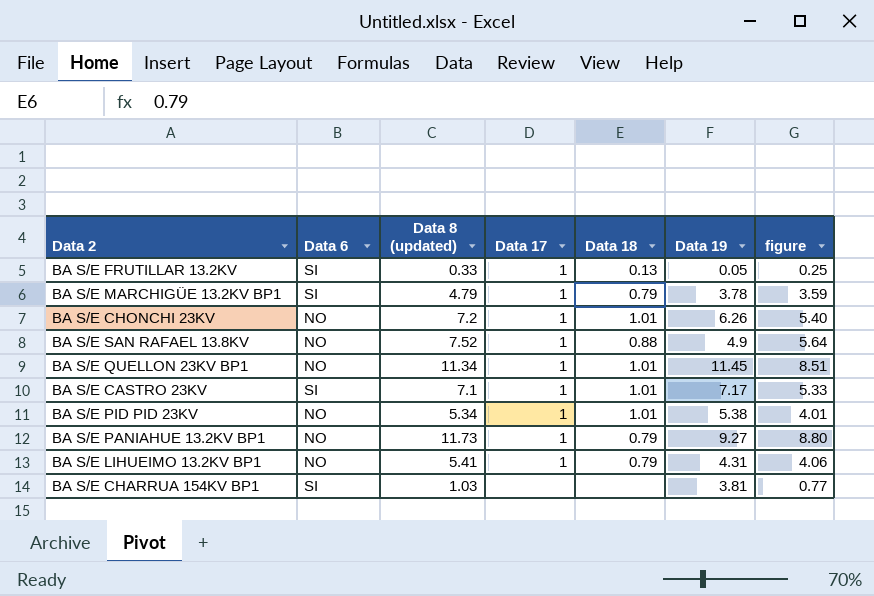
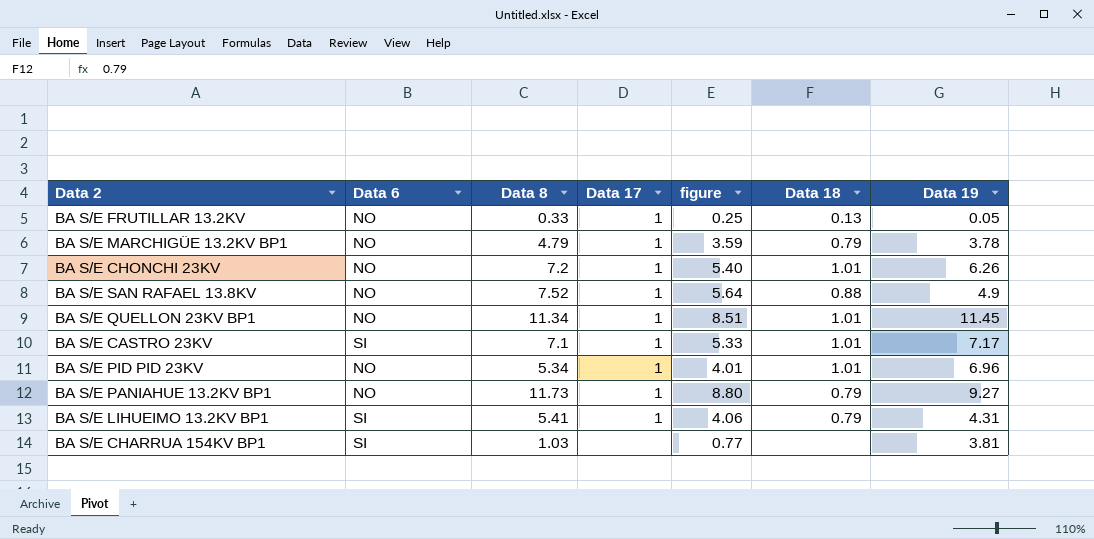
column name: Data 8 (updated) -> Data 8
column figure | position: 7 -> 5
BA S/E FRUTILLAR 13.2KV | Data 6: SI -> NO
BA S/E MARCHIGÜE 13.2KV BP1 | Data 6: SI -> NO
BA S/E PID PID 23KV | Data 19: 5.38 -> 6.96
BA S/E LIHUEIMO 13.2KV BP1 | Data 6: NO -> SI

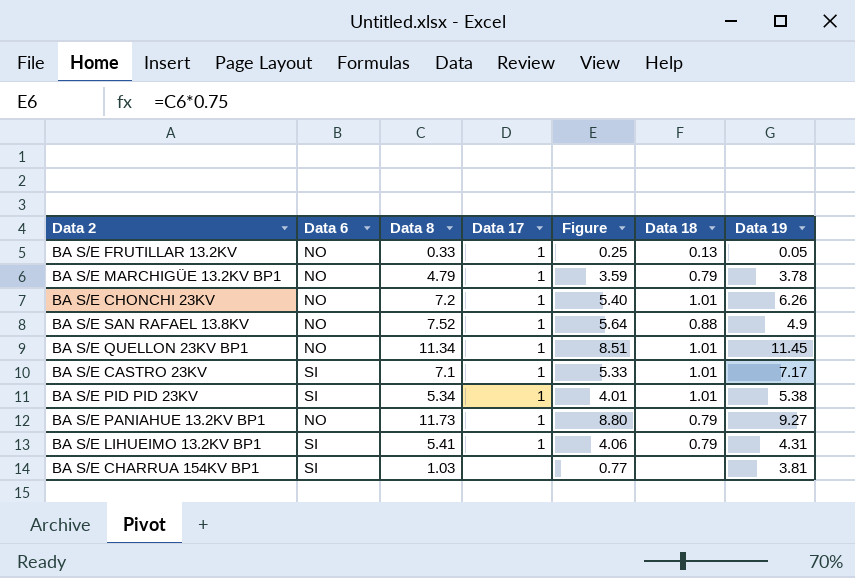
column name: figure -> Figure
BA S/E PID PID 23KV | Data 6: NO -> SI
BA S/E PID PID 23KV | Data 19: 6.96 -> 5.38

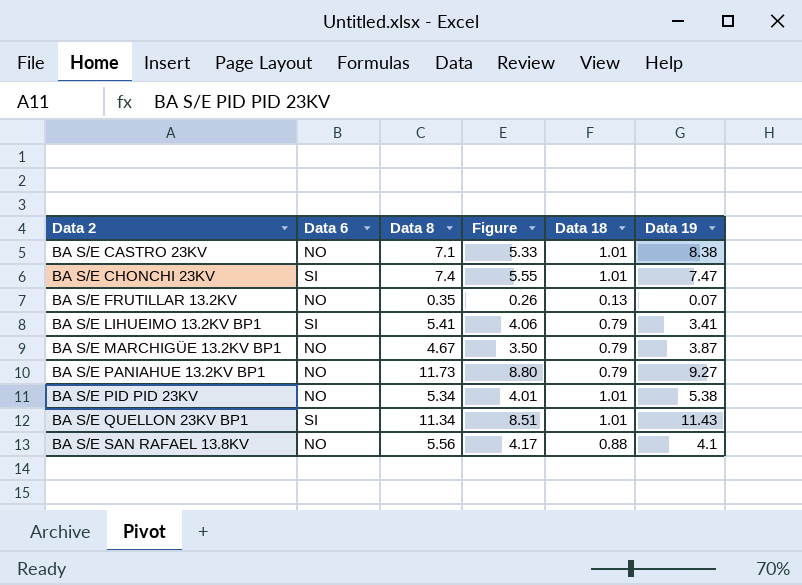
row order: none -> Data 2 ascending
column Data 17 | position: 4 -> none
row BA S/E CHARRUA 154KV BP1: SI | 1.03 | none | 0.77 | none | 3.81 -> none
BA S/E CASTRO 23KV | Data 6: SI -> NO
BA S/E CASTRO 23KV | Data 19: 7.17 -> 8.38
BA S/E CHONCHI 23KV | Data 6: NO -> SI
BA S/E CHONCHI 23KV | Data 8: 7.2 -> 7.4
BA S/E CHONCHI 23KV | Figure: 5.40 -> 5.55
BA S/E CHONCHI 23KV | Data 19: 6.26 -> 7.47
BA S/E FRUTILLAR 13.2KV | Data 8: 0.33 -> 0.35
BA S/E FRUTILLAR 13.2KV | Figure: 0.25 -> 0.26
BA S/E FRUTILLAR 13.2KV | Data 19: 0.05 -> 0.07
BA S/E LIHUEIMO 13.2KV BP1 | Data 19: 4.31 -> 3.41
BA S/E MARCHIGÜE 13.2KV BP1 | Data 8: 4.79 -> 4.67
BA S/E MARCHIGÜE 13.2KV BP1 | Figure: 3.59 -> 3.50
BA S/E MARCHIGÜE 13.2KV BP1 | Data 19: 3.78 -> 3.87
BA S/E PID PID 23KV | Data 6: SI -> NO
BA S/E QUELLON 23KV BP1 | Data 6: NO -> SI
BA S/E QUELLON 23KV BP1 | Data 19: 11.45 -> 11.43
BA S/E SAN RAFAEL 13.8KV | Data 8: 7.52 -> 5.56
BA S/E SAN RAFAEL 13.8KV | Figure: 5.64 -> 4.17
BA S/E SAN RAFAEL 13.8KV | Data 19: 4.9 -> 4.1

